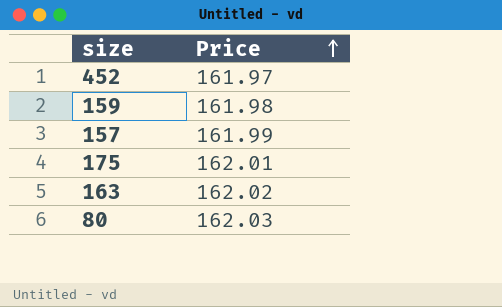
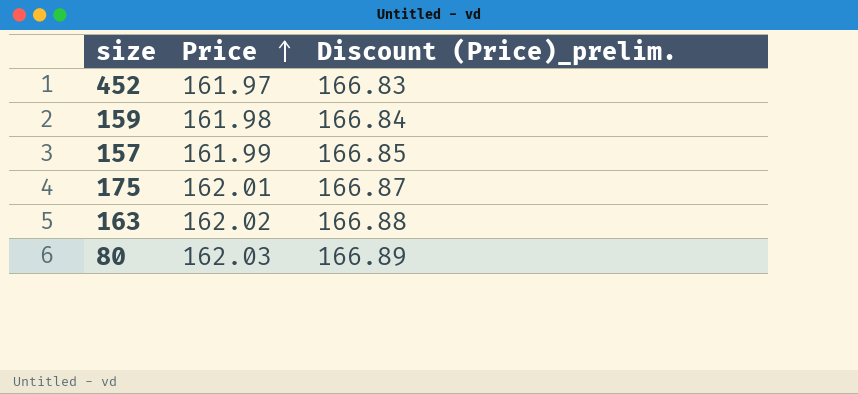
column Discount (Price)_prelim. | formula: none -> [Price] * 1.03

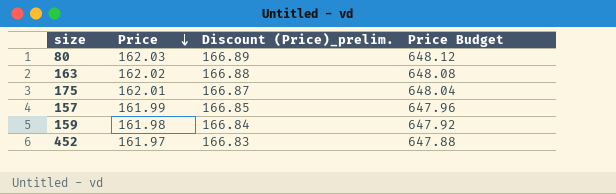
row order: Price ascending -> Price descending
column Price Budget | formula: none -> [Price] * 4

